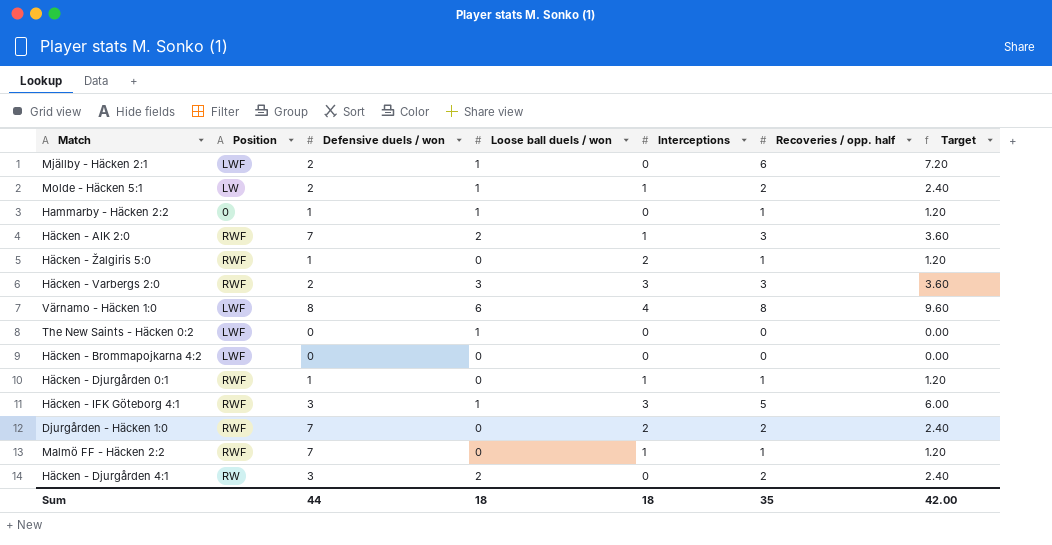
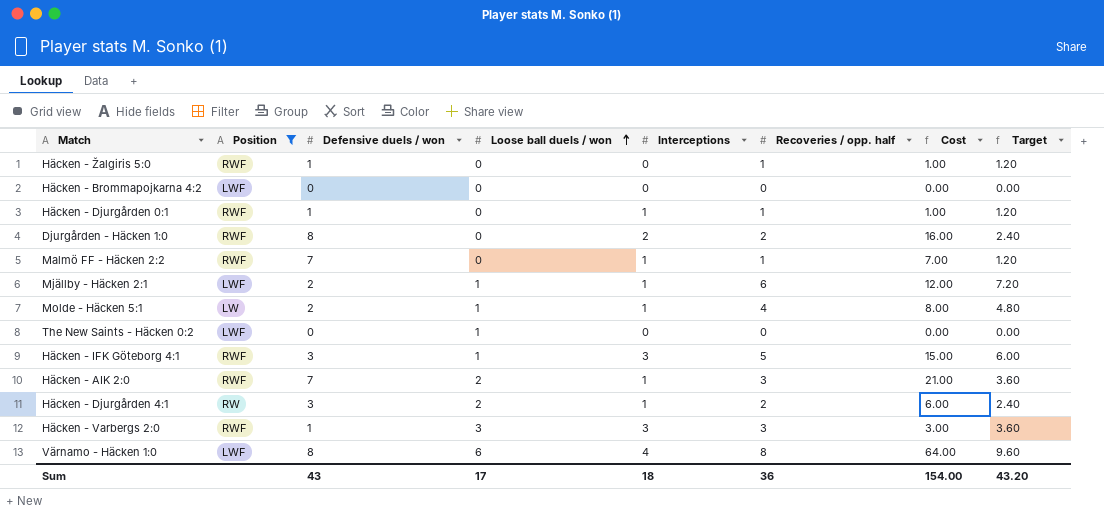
filter: none -> Position != 0
row order: none -> Loose ball duels / won ascending
column Cost | formula: none -> [Defensive duels / won] * [Recoveries / opp. half]
Häcken - Žalgiris 5:0 | Interceptions: 2 -> 0
Djurgården - Häcken 1:0 | Defensive duels / won: 7 -> 8
Mjällby - Häcken 2:1 | Interceptions: 0 -> 1
Molde - Häcken 5:1 | Recoveries / opp. half: 2 -> 4
Molde - Häcken 5:1 | Target: 2.40 -> 4.80
Häcken - Djurgården 4:1 | Interceptions: 0 -> 1
Häcken - Varbergs 2:0 | Defensive duels / won: 2 -> 1
Sum | Defensive duels / won: 44 -> 43
Sum | Loose ball duels / won: 18 -> 17
Sum | Recoveries / opp. half: 35 -> 36
Sum | Target: 42.00 -> 43.20

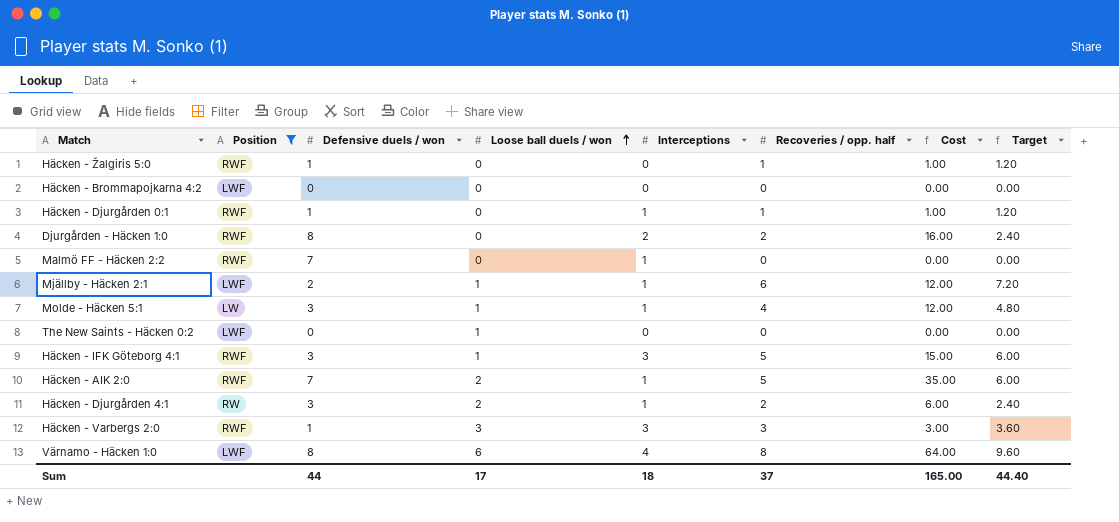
Malmö FF - Häcken 2:2 | Recoveries / opp. half: 1 -> 0
Malmö FF - Häcken 2:2 | Cost: 7.00 -> 0.00
Malmö FF - Häcken 2:2 | Target: 1.20 -> 0.00
Molde - Häcken 5:1 | Defensive duels / won: 2 -> 3
Molde - Häcken 5:1 | Cost: 8.00 -> 12.00
Häcken - AIK 2:0 | Recoveries / opp. half: 3 -> 5
Häcken - AIK 2:0 | Cost: 21.00 -> 35.00
Häcken - AIK 2:0 | Target: 3.60 -> 6.00
Sum | Defensive duels / won: 43 -> 44
Sum | Recoveries / opp. half: 36 -> 37
Sum | Cost: 154.00 -> 165.00
Sum | Target: 43.20 -> 44.40

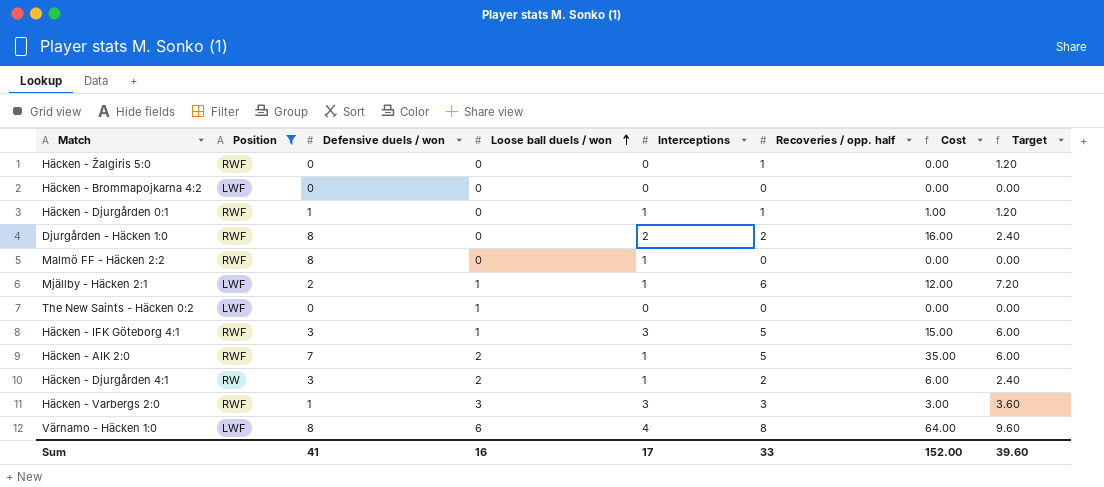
row Molde - Häcken 5:1: LW | 3 | 1 | 1 | 4 | 12.00 | 4.80 -> none
Häcken - Žalgiris 5:0 | Defensive duels / won: 1 -> 0
Häcken - Žalgiris 5:0 | Cost: 1.00 -> 0.00
Malmö FF - Häcken 2:2 | Defensive duels / won: 7 -> 8
Sum | Defensive duels / won: 44 -> 41
Sum | Loose ball duels / won: 17 -> 16
Sum | Interceptions: 18 -> 17
Sum | Recoveries / opp. half: 37 -> 33
Sum | Cost: 165.00 -> 152.00
Sum | Target: 44.40 -> 39.60

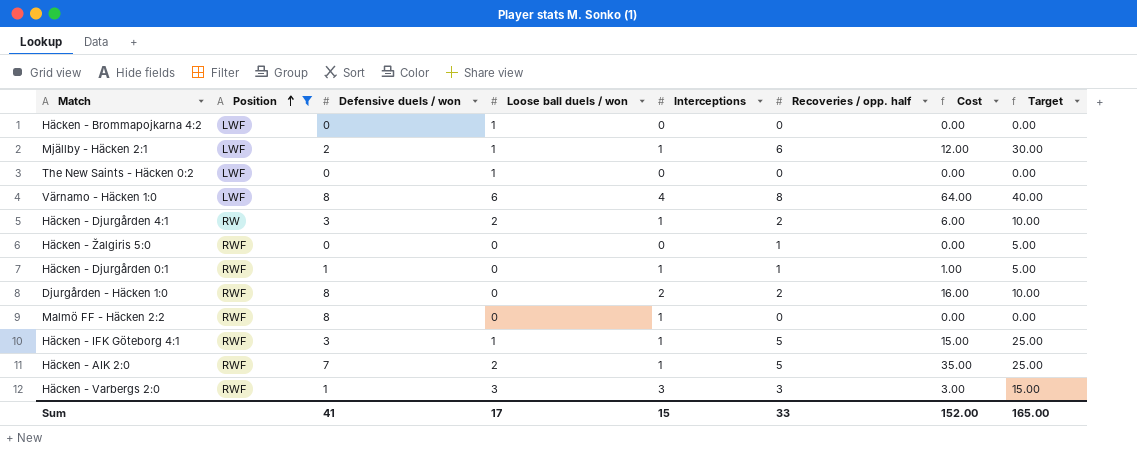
row order: Loose ball duels / won ascending -> Position ascending
column Target | formula: [Recoveries / opp. half] * 1.2 -> [Recoveries / opp. half] * 5
Häcken - Brommapojkarna 4:2 | Loose ball duels / won: 0 -> 1
Häcken - IFK Göteborg 4:1 | Interceptions: 3 -> 1
Sum | Loose ball duels / won: 16 -> 17
Sum | Interceptions: 17 -> 15
Sum | Target: 39.60 -> 165.00

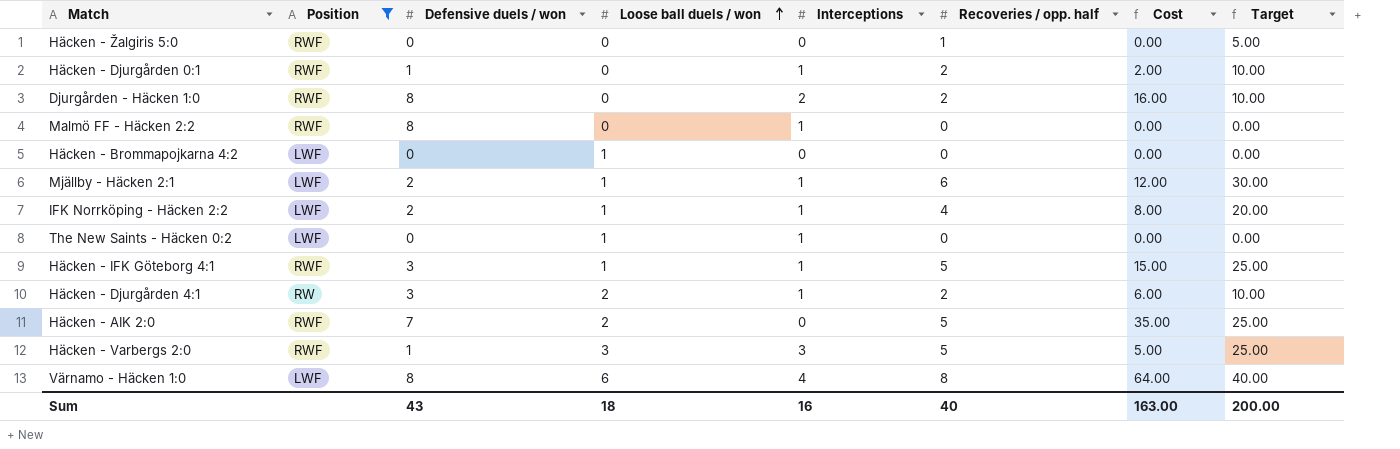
row order: Position ascending -> Loose ball duels / won ascending
Häcken - Djurgården 0:1 | Recoveries / opp. half: 1 -> 2
Häcken - Djurgården 0:1 | Cost: 1.00 -> 2.00
Häcken - Djurgården 0:1 | Target: 5.00 -> 10.00
row IFK Norrköping - Häcken 2:2: none -> LWF | 2 | 1 | 1 | 4 | 8.00 | 20.00
The New Saints - Häcken 0:2 | Interceptions: 0 -> 1
Häcken - AIK 2:0 | Interceptions: 1 -> 0
Häcken - Varbergs 2:0 | Recoveries / opp. half: 3 -> 5
Häcken - Varbergs 2:0 | Cost: 3.00 -> 5.00
Häcken - Varbergs 2:0 | Target: 15.00 -> 25.00
Sum | Defensive duels / won: 41 -> 43
Sum | Loose ball duels / won: 17 -> 18
Sum | Interceptions: 15 -> 16
Sum | Recoveries / opp. half: 33 -> 40
Sum | Cost: 152.00 -> 163.00
Sum | Target: 165.00 -> 200.00

